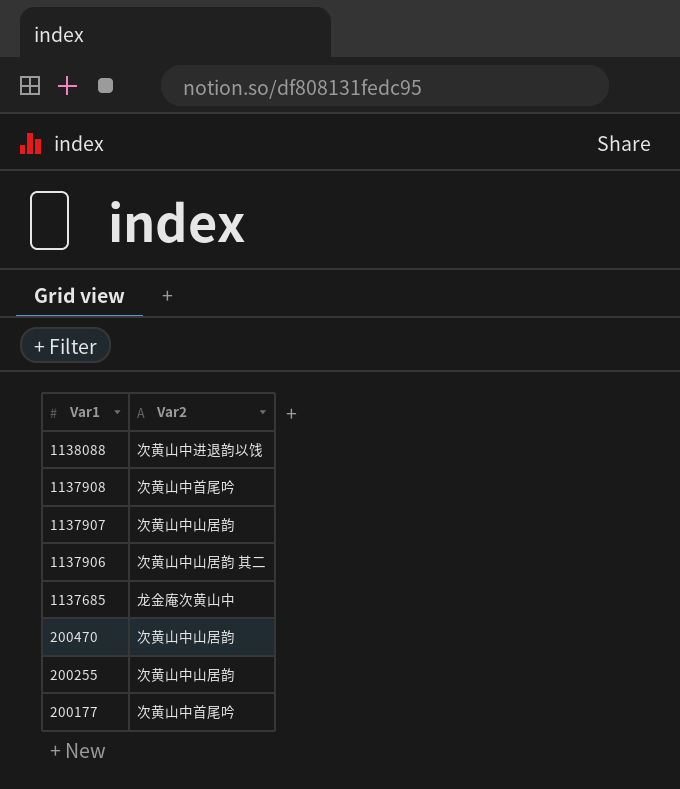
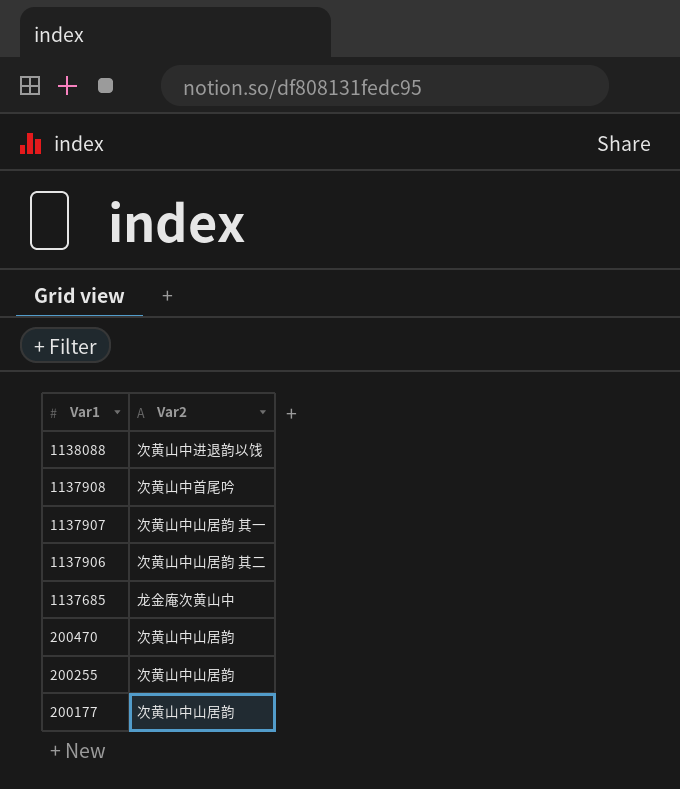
1137907 | Var2: 次黄山中山居韵 -> 次黄山中山居韵 其一
200177 | Var2: 次黄山中首尾吟 -> 次黄山中山居韵

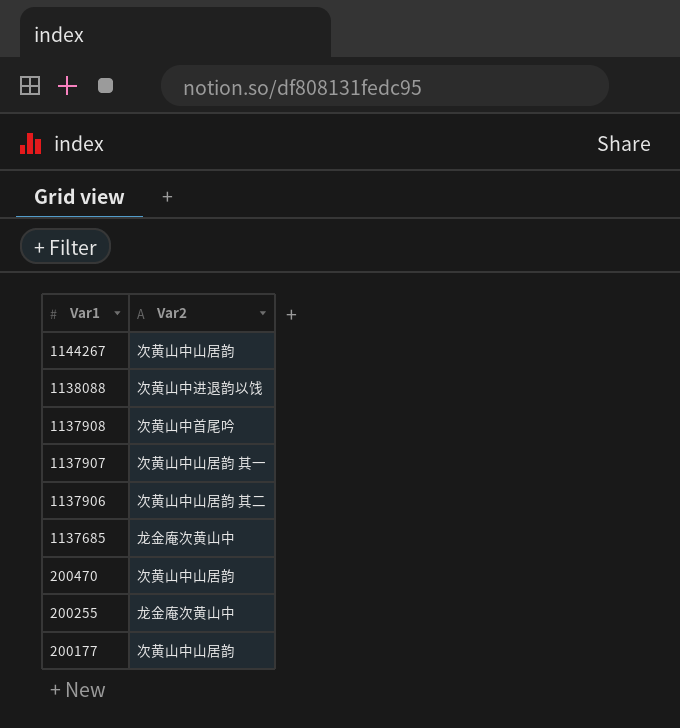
row 1144267: none -> 次黄山中山居韵
200255 | Var2: 次黄山中山居韵 -> 龙金庵次黄山中

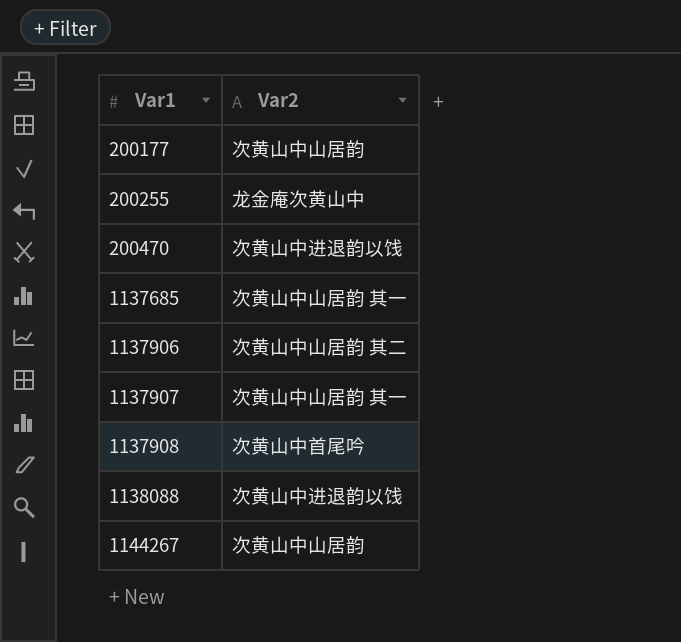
row order: Var1 descending -> Var1 ascending
200470 | Var2: 次黄山中山居韵 -> 次黄山中进退韵以饯
1137685 | Var2: 龙金庵次黄山中 -> 次黄山中山居韵 其一

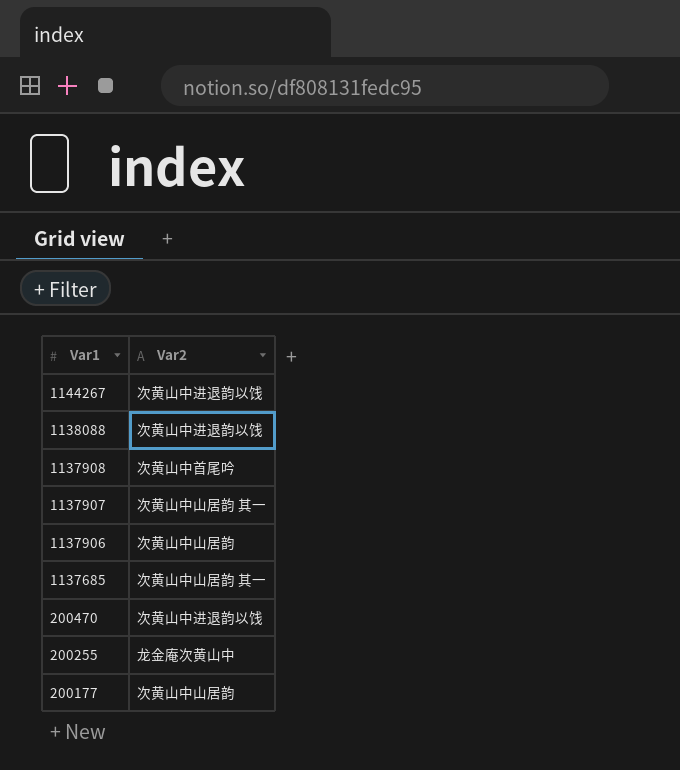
row order: Var1 ascending -> Var1 descending
1144267 | Var2: 次黄山中山居韵 -> 次黄山中进退韵以饯
1137906 | Var2: 次黄山中山居韵 其二 -> 次黄山中山居韵

